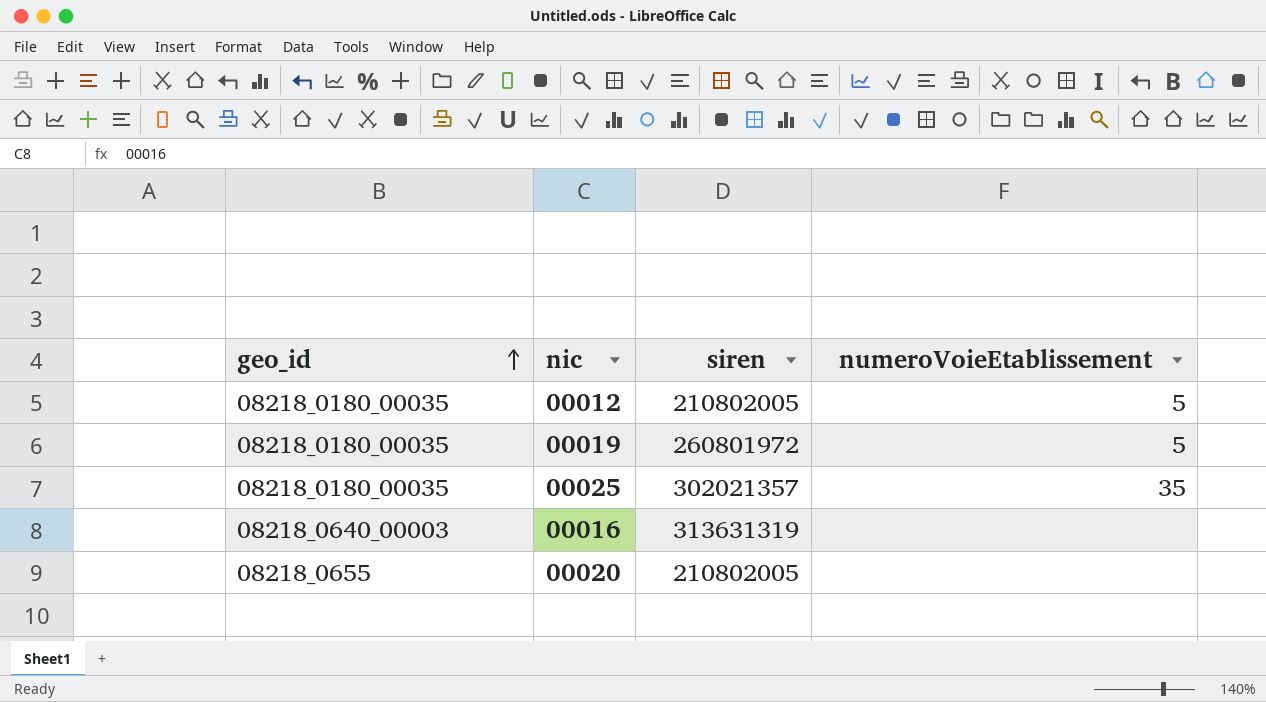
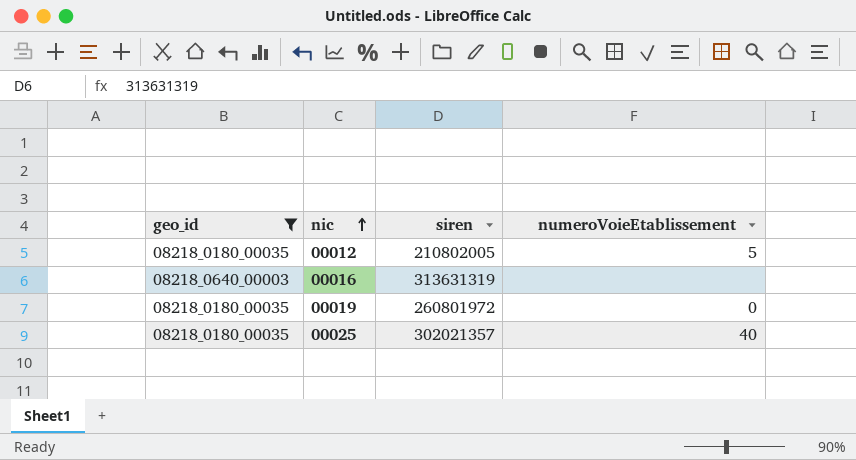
filter: none -> geo_id != 08218_0655
row order: geo_id ascending -> nic ascending
00019 | numeroVoieEtablissement: 5 -> 0
00025 | numeroVoieEtablissement: 35 -> 40

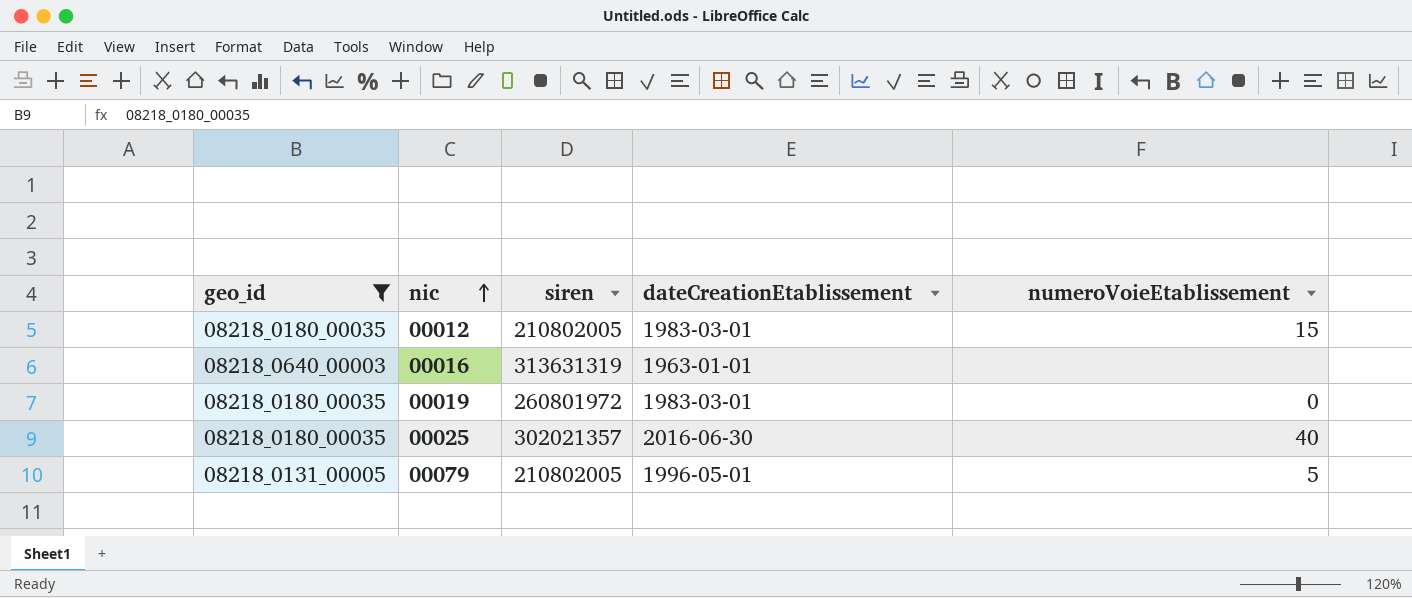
column dateCreationEtablissement | position: none -> 4
00012 | numeroVoieEtablissement: 5 -> 15
row 00079: none -> 08218_0131_00005 | 210802005 | 1996-05-01 | 5

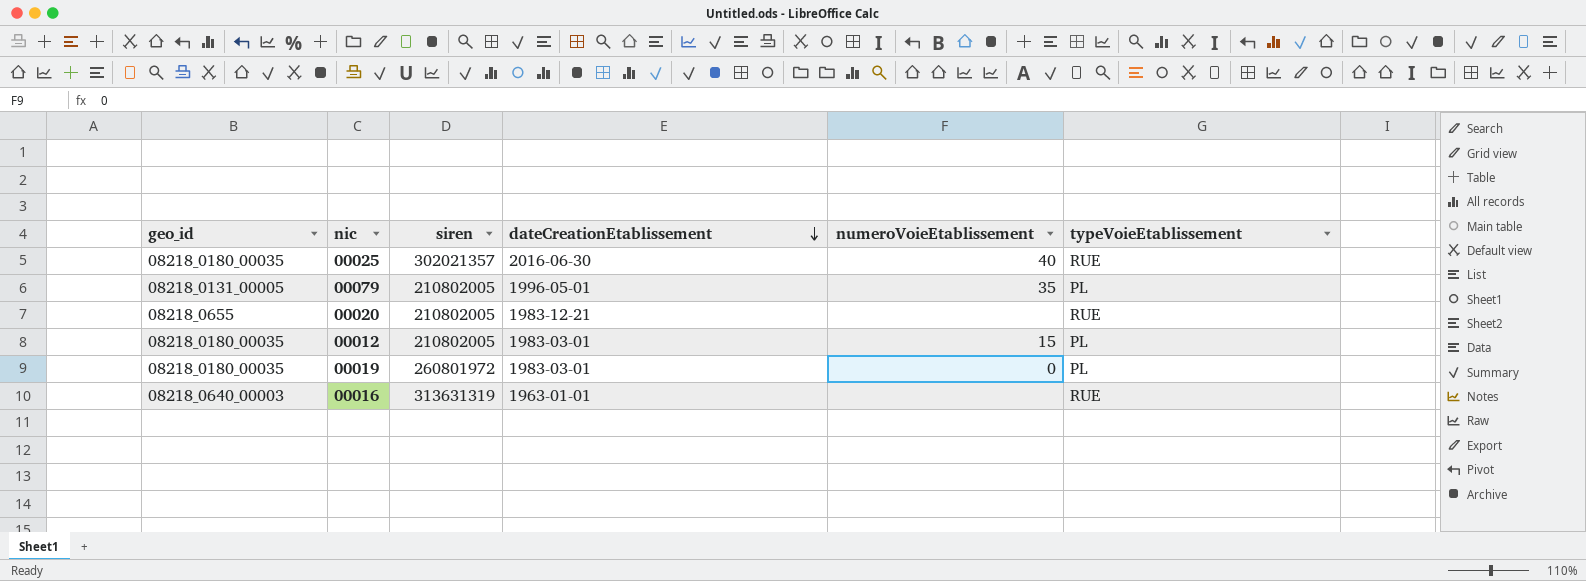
filter: geo_id != 08218_0655 -> none
row order: nic ascending -> dateCreationEtablissement descending
column typeVoieEtablissement | position: none -> 6
00079 | numeroVoieEtablissement: 5 -> 35

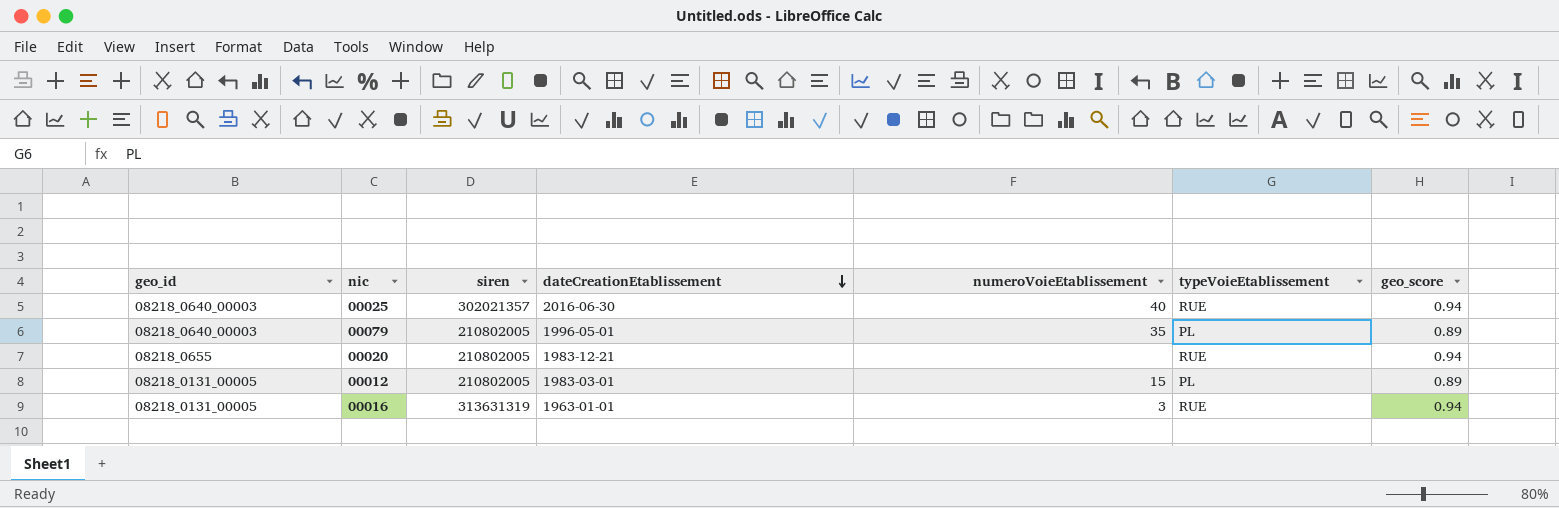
column geo_score | position: none -> 7
row 00019: 08218_0180_00035 | 260801972 | 1983-03-01 | 0 | PL -> none
00025 | geo_id: 08218_0180_00035 -> 08218_0640_00003
00079 | geo_id: 08218_0131_00005 -> 08218_0640_00003
00012 | geo_id: 08218_0180_00035 -> 08218_0131_00005
00016 | geo_id: 08218_0640_00003 -> 08218_0131_00005
00016 | numeroVoieEtablissement: none -> 3

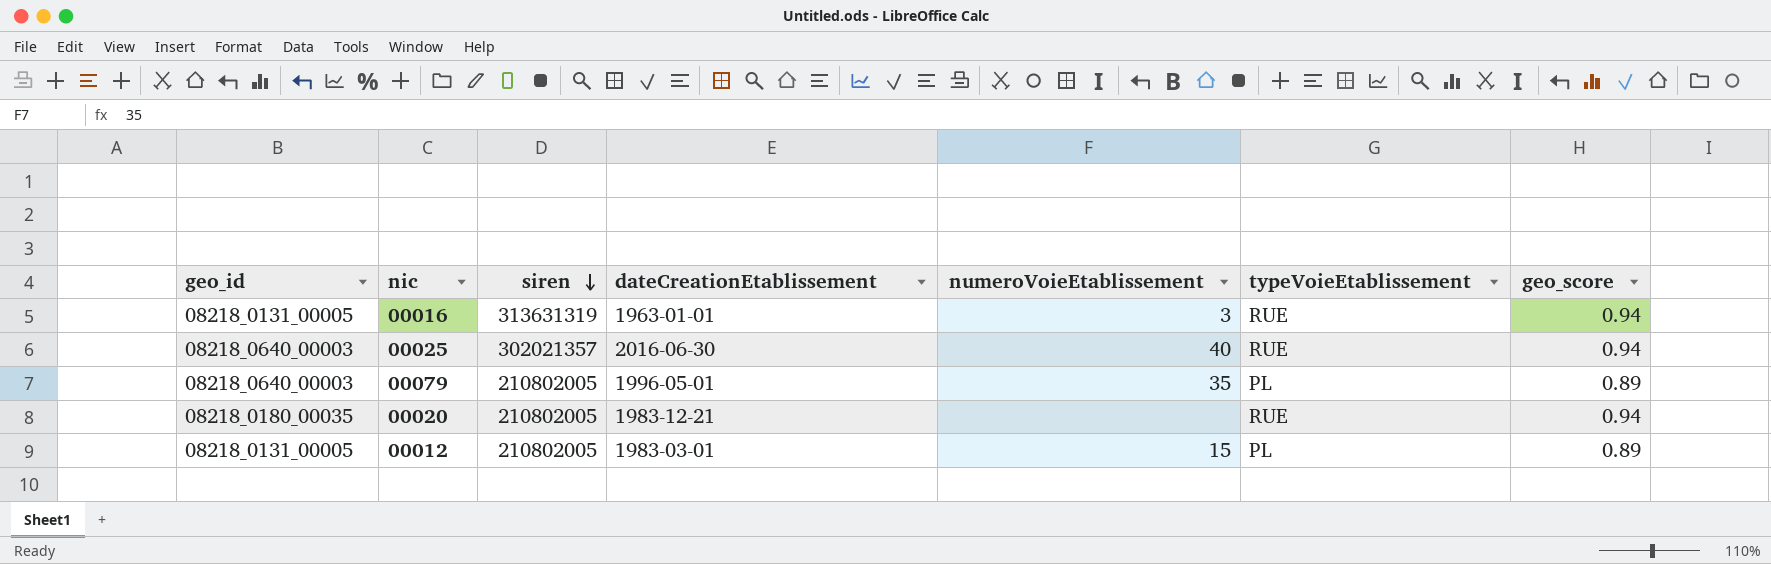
row order: dateCreationEtablissement descending -> siren descending
00020 | geo_id: 08218_0655 -> 08218_0180_00035

